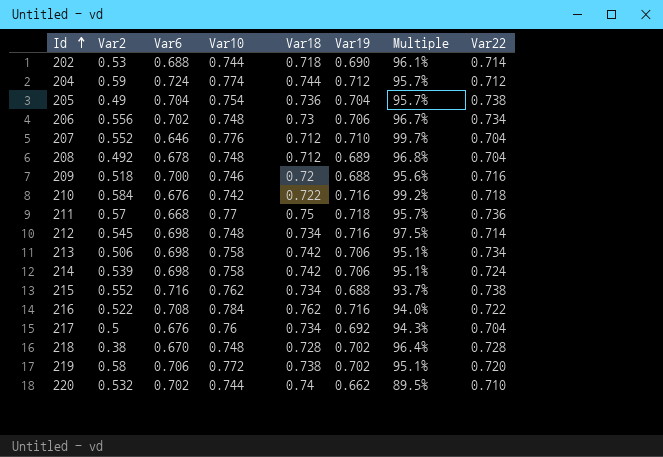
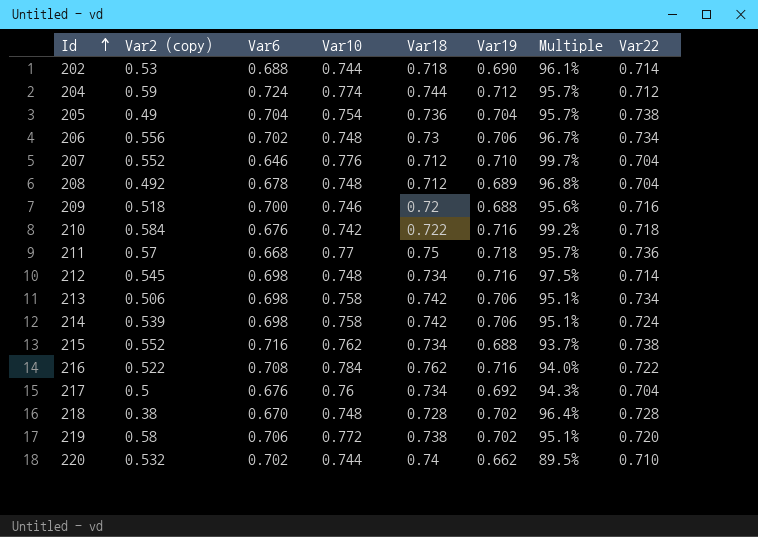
column name: Var2 -> Var2 (copy)

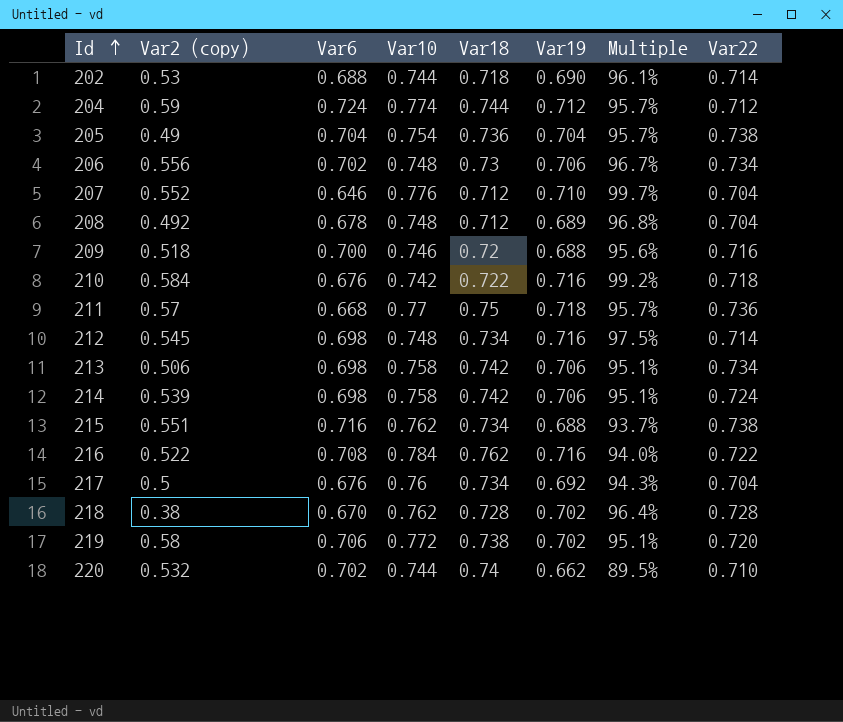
215 | Var2 (copy): 0.552 -> 0.551
218 | Var10: 0.748 -> 0.762

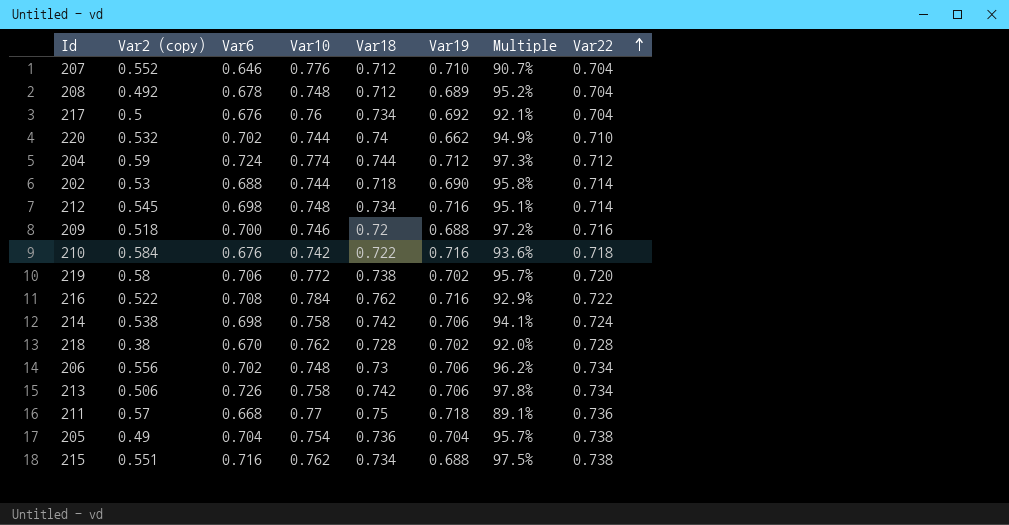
row order: Id ascending -> Var22 ascending
column Multiple | formula: [Var19] / [Var18] -> [Var6] / [Var18]
214 | Var2 (copy): 0.539 -> 0.538
213 | Var6: 0.698 -> 0.726

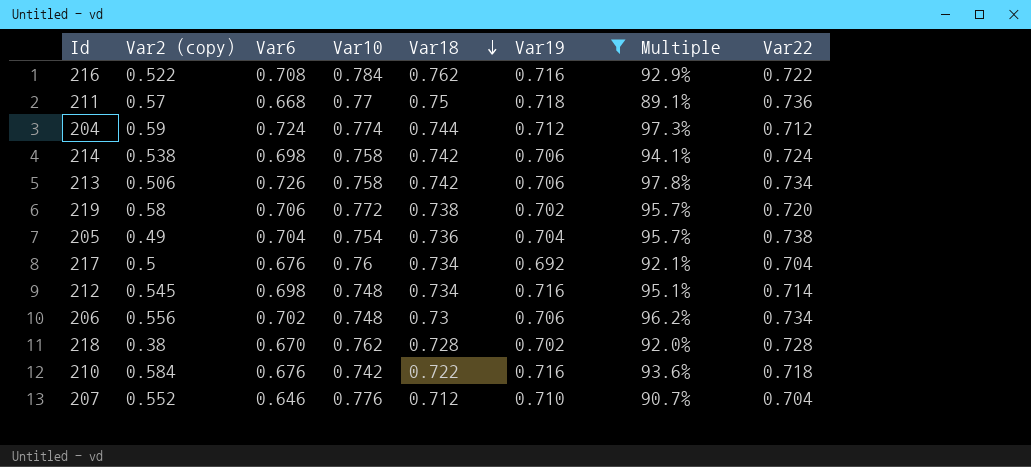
filter: none -> Var19 >= 0.692
row order: Var22 ascending -> Var18 descending

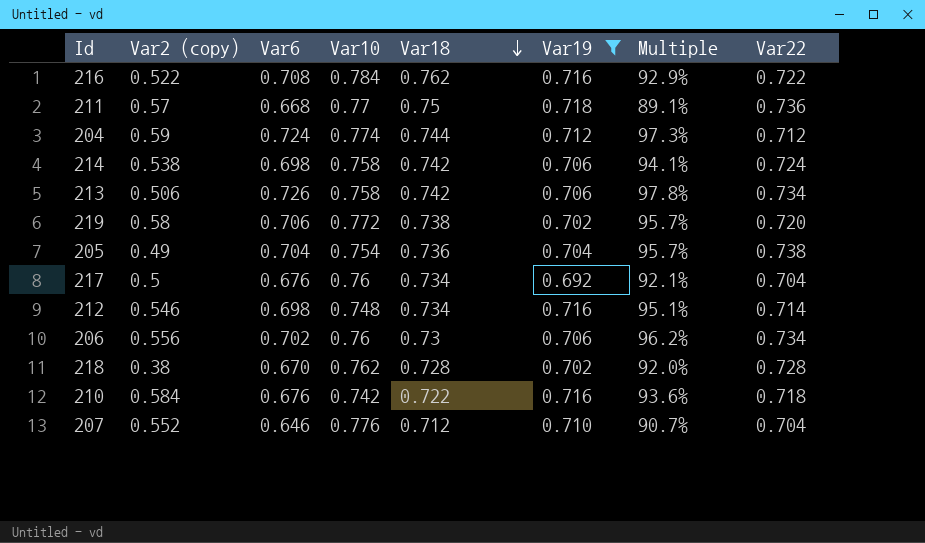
212 | Var2 (copy): 0.545 -> 0.546
206 | Var10: 0.748 -> 0.76

